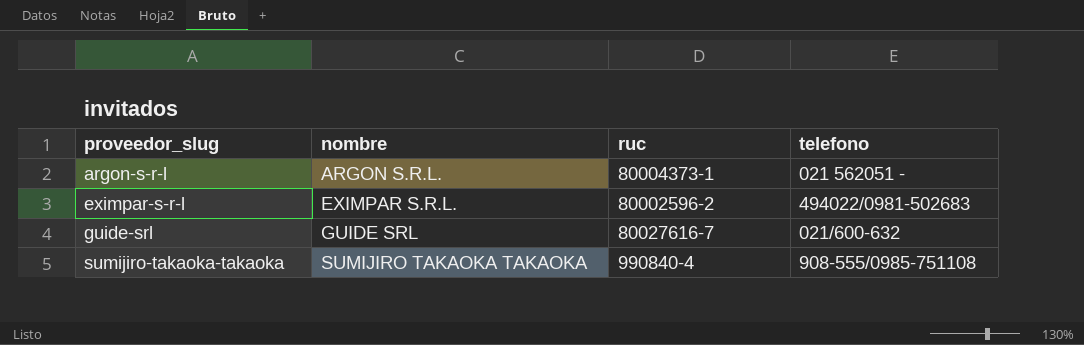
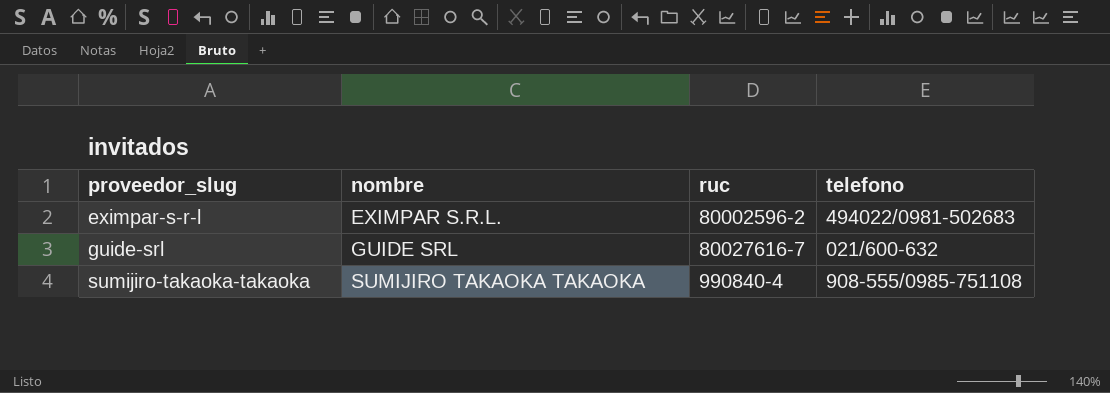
row argon-s-r-l: ARGON S.R.L. | 80004373-1 | 021 562051 - -> none

